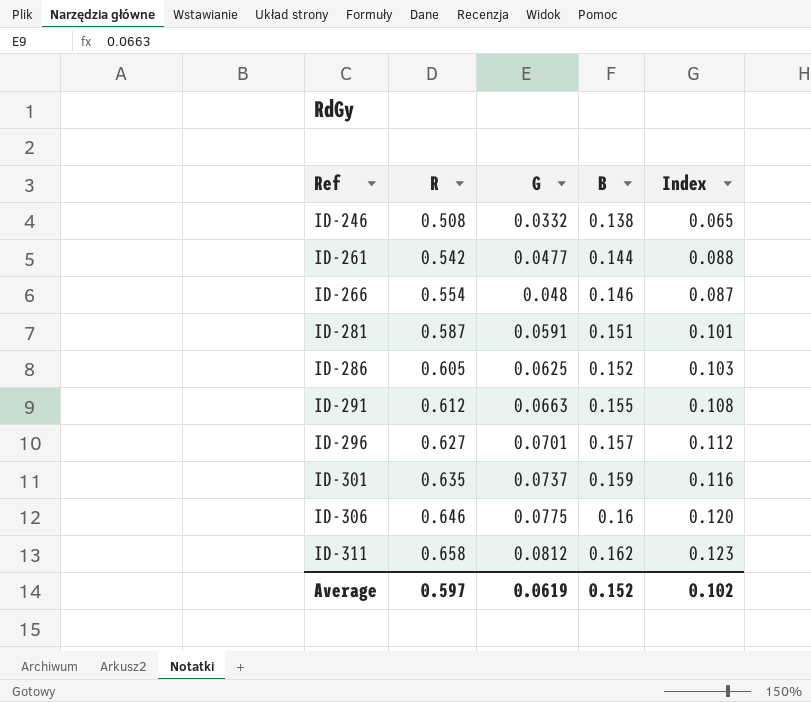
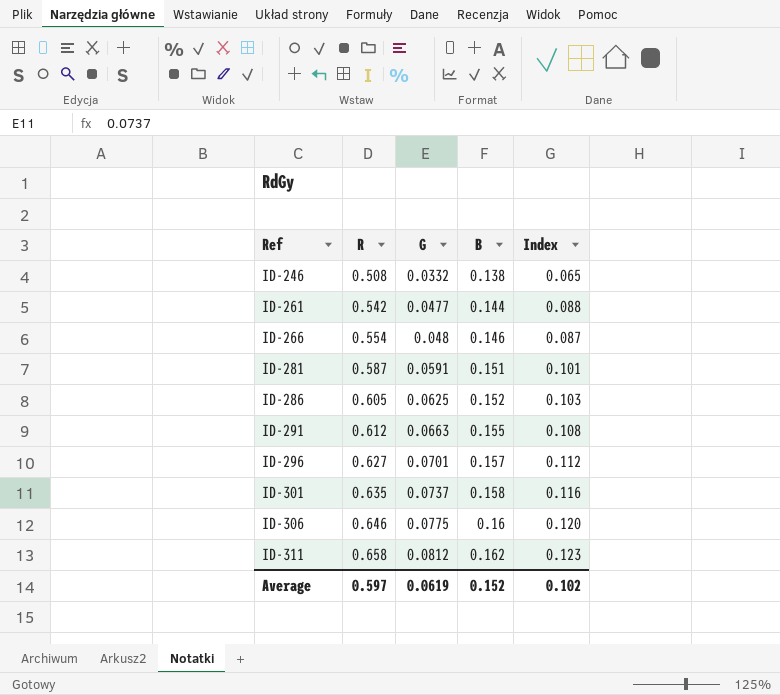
ID-301 | B: 0.159 -> 0.158

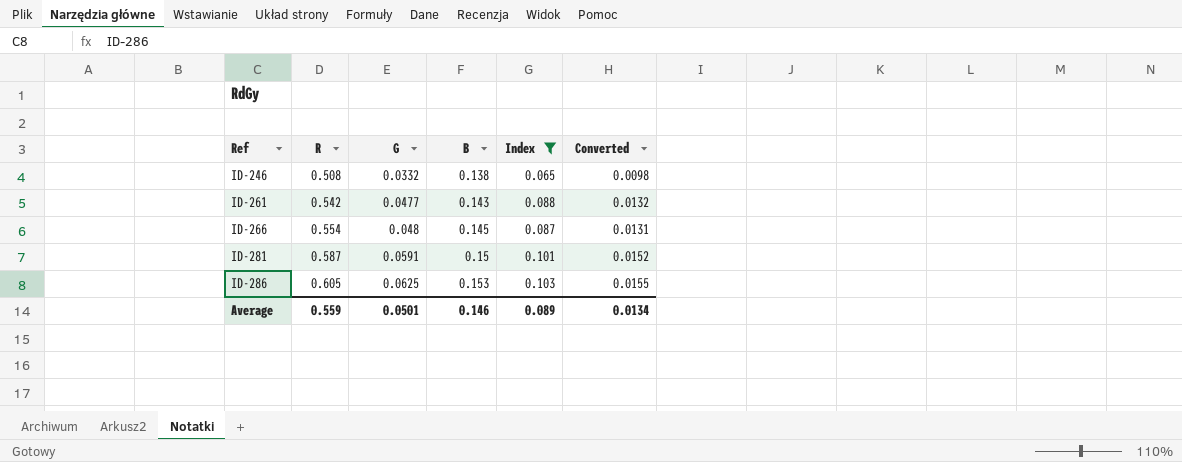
filter: none -> Index <= 0.103
column Converted | formula: none -> [Index] * 0.15
ID-261 | B: 0.144 -> 0.143
ID-266 | B: 0.146 -> 0.145
ID-281 | B: 0.151 -> 0.15
ID-286 | B: 0.152 -> 0.153
Average | R: 0.597 -> 0.559
Average | G: 0.0619 -> 0.0501
Average | B: 0.152 -> 0.146
Average | Index: 0.102 -> 0.089

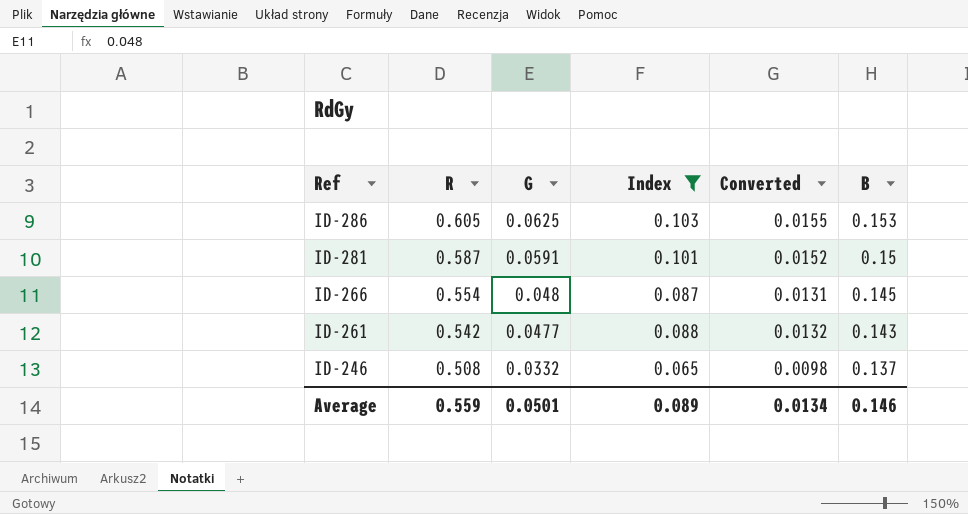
row order: Ref ascending -> Ref descending
column B | position: 4 -> 6
ID-246 | B: 0.138 -> 0.137

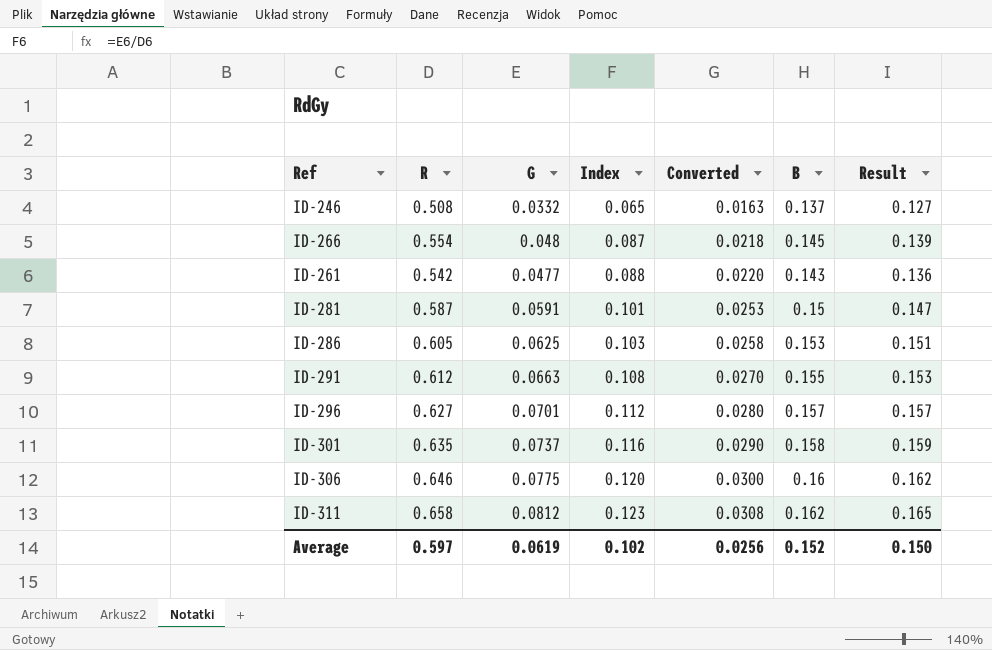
filter: Index <= 0.103 -> none
row order: Ref descending -> Index ascending
column Converted | formula: [Index] * 0.15 -> [Index] * 0.25
column Result | formula: none -> [R] * 0.25
Average | R: 0.559 -> 0.597
Average | G: 0.0501 -> 0.0619
Average | Index: 0.089 -> 0.102
Average | Converted: 0.0134 -> 0.0256
Average | B: 0.146 -> 0.152

